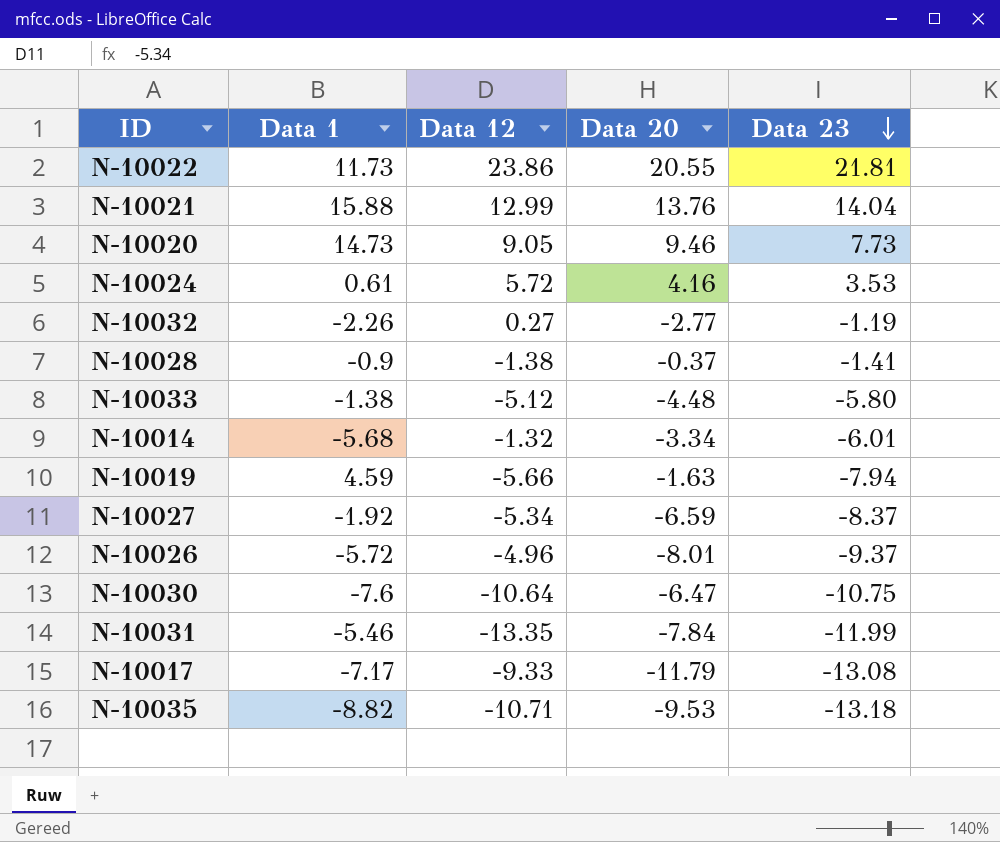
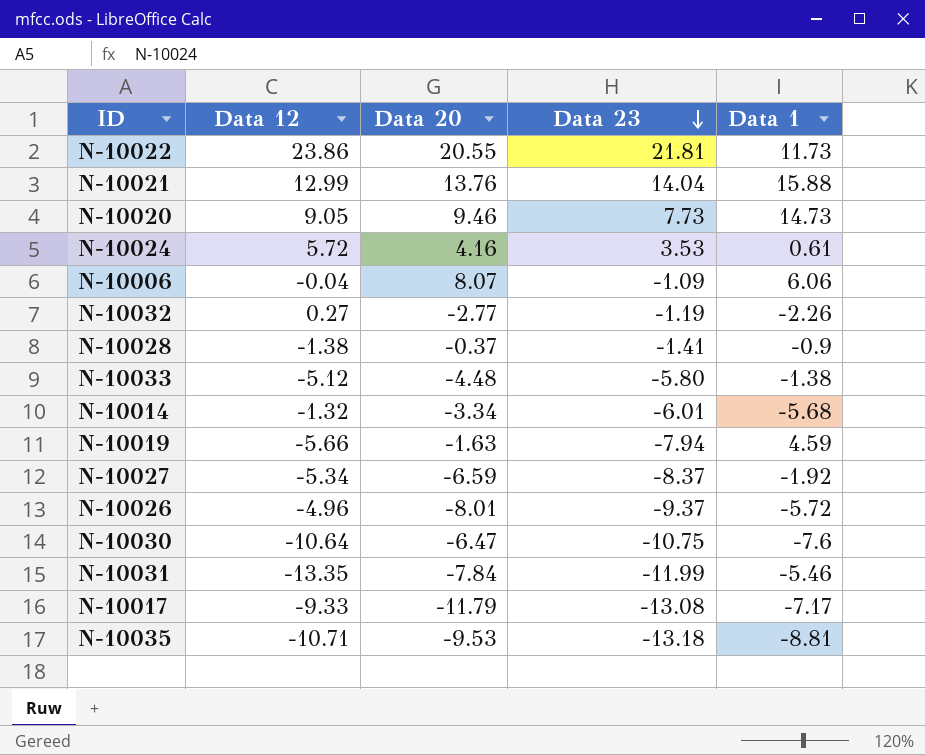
column Data 1 | position: 2 -> 5
row N-10006: none -> -0.04 | 8.07 | -1.09 | 6.06
N-10035 | Data 1: -8.82 -> -8.81

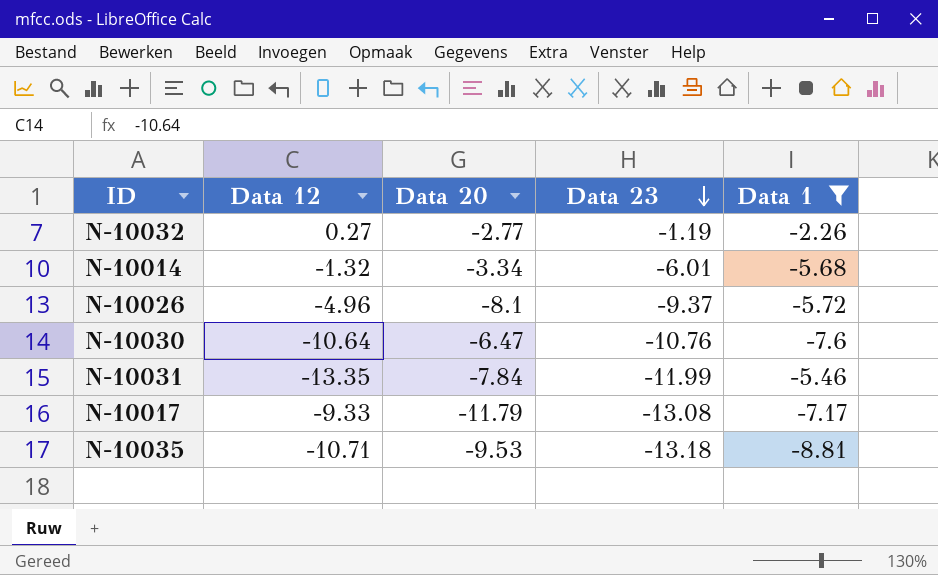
filter: none -> Data 1 <= -2.26
N-10026 | Data 20: -8.01 -> -8.1
N-10030 | Data 23: -10.75 -> -10.76

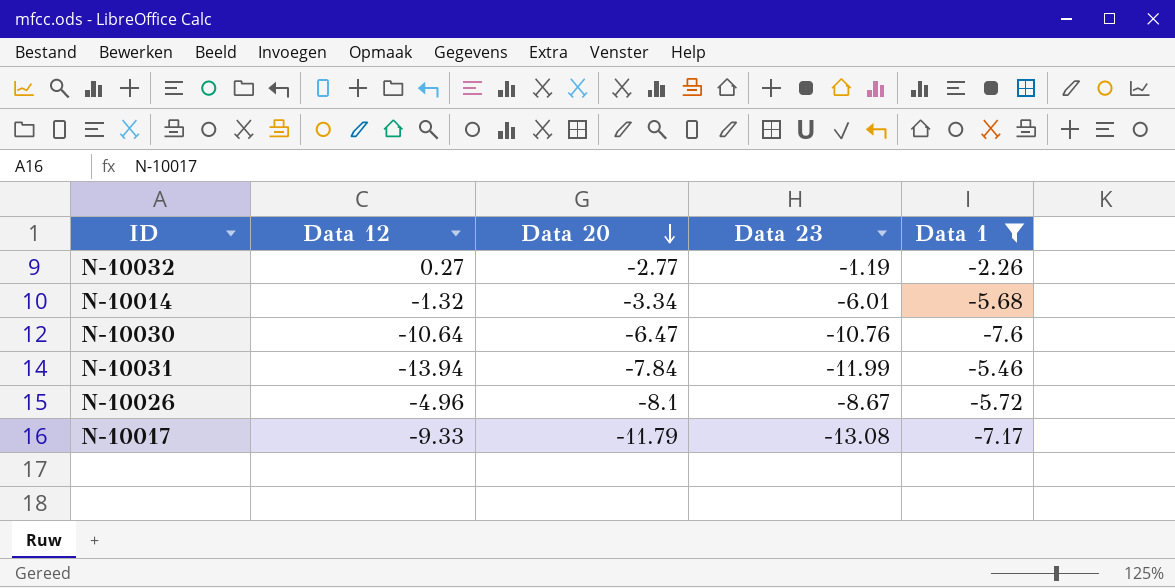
row order: Data 23 descending -> Data 20 descending
row N-10035: -10.71 | -9.53 | -13.18 | -8.81 -> none
N-10031 | Data 12: -13.35 -> -13.94
N-10026 | Data 23: -9.37 -> -8.67

